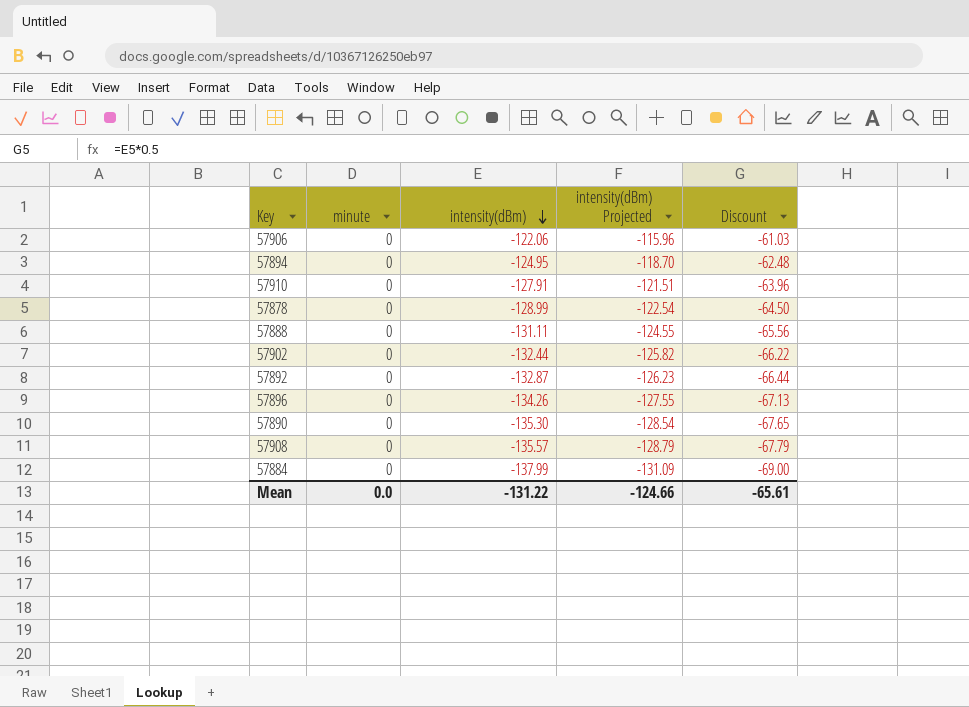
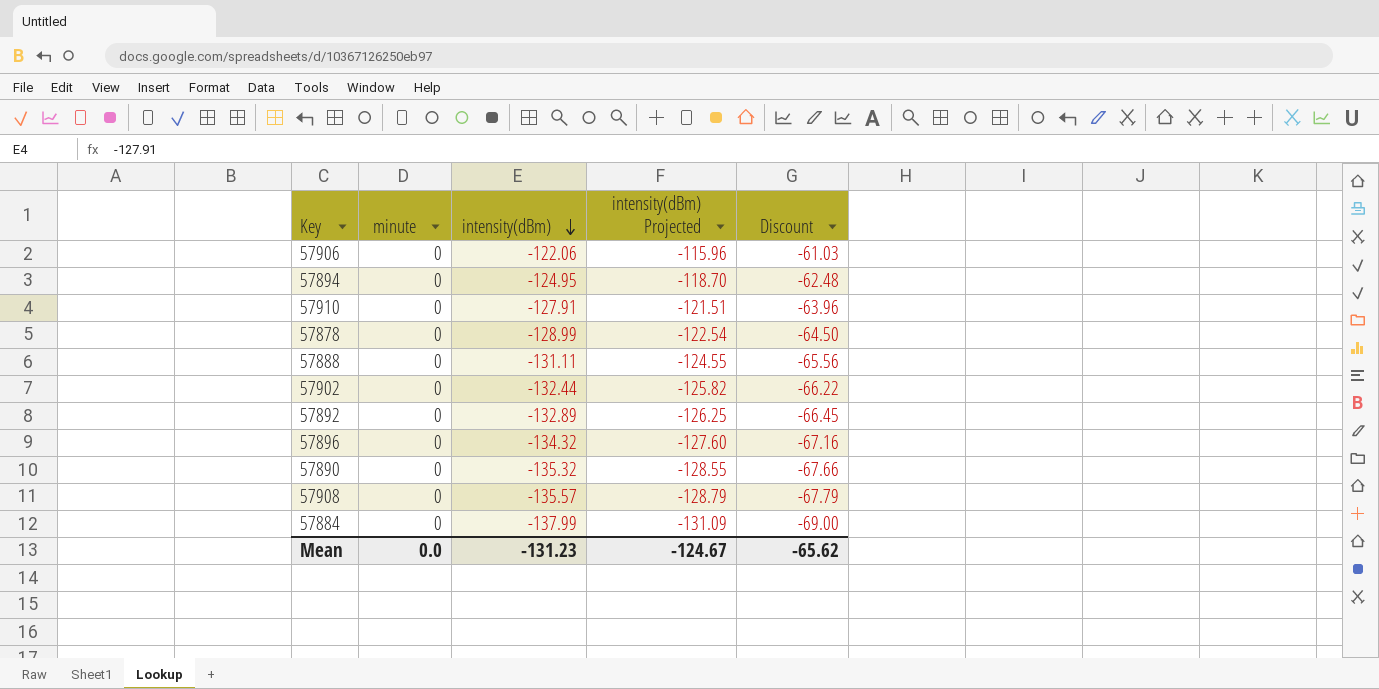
57892 | intensity(dBm): -132.87 -> -132.89
57892 | intensity(dBm) Projected: -126.23 -> -126.25
57892 | Discount: -66.44 -> -66.45
57896 | intensity(dBm): -134.26 -> -134.32
57896 | intensity(dBm) Projected: -127.55 -> -127.60
57896 | Discount: -67.13 -> -67.16
57890 | intensity(dBm): -135.30 -> -135.32
57890 | intensity(dBm) Projected: -128.54 -> -128.55
57890 | Discount: -67.65 -> -67.66
Mean | intensity(dBm): -131.22 -> -131.23
Mean | intensity(dBm) Projected: -124.66 -> -124.67
Mean | Discount: -65.61 -> -65.62

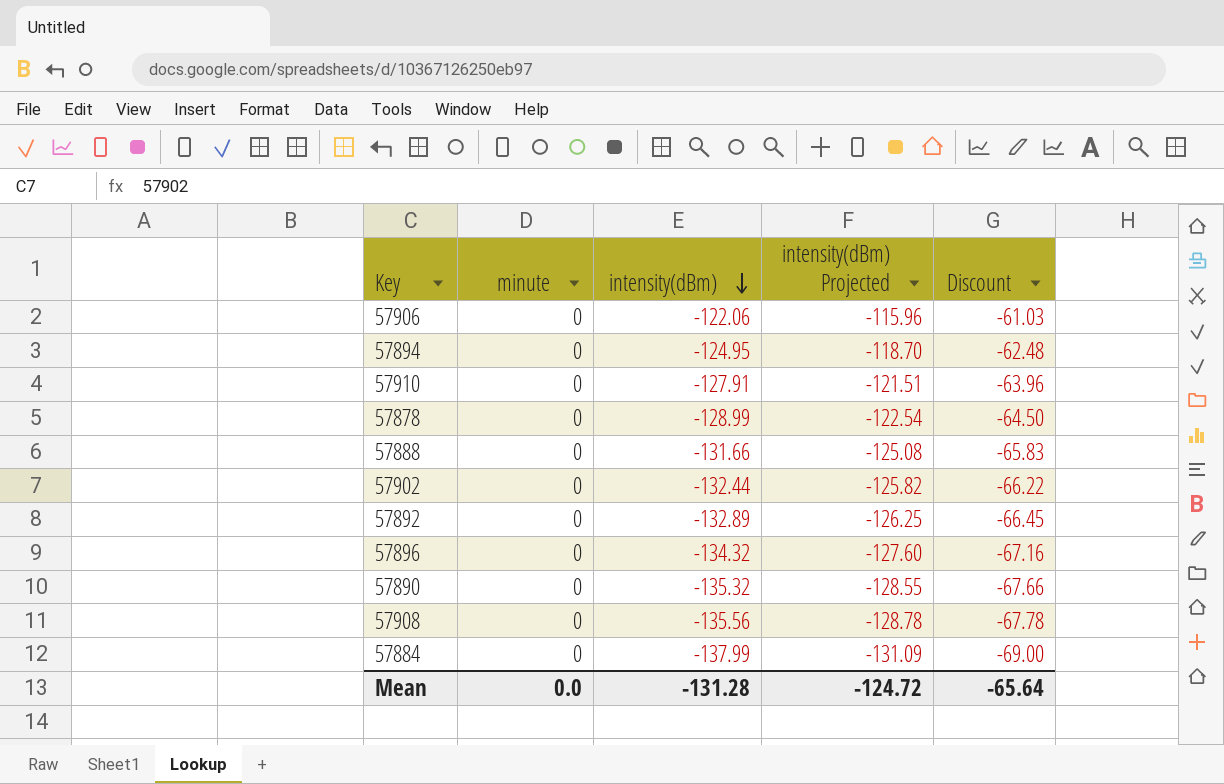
57888 | intensity(dBm): -131.11 -> -131.66
57888 | intensity(dBm) Projected: -124.55 -> -125.08
57888 | Discount: -65.56 -> -65.83
57908 | intensity(dBm): -135.57 -> -135.56
57908 | intensity(dBm) Projected: -128.79 -> -128.78
57908 | Discount: -67.79 -> -67.78
Mean | intensity(dBm): -131.23 -> -131.28
Mean | intensity(dBm) Projected: -124.67 -> -124.72
Mean | Discount: -65.62 -> -65.64

